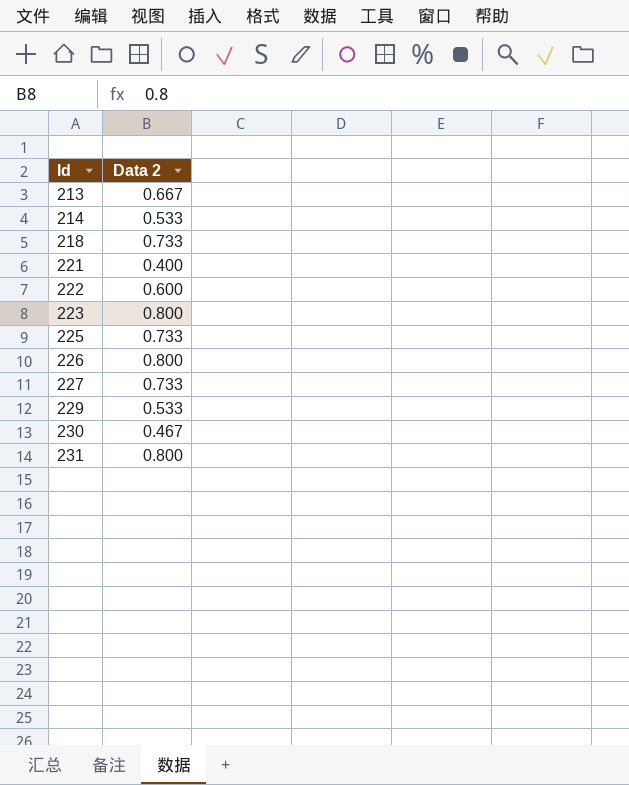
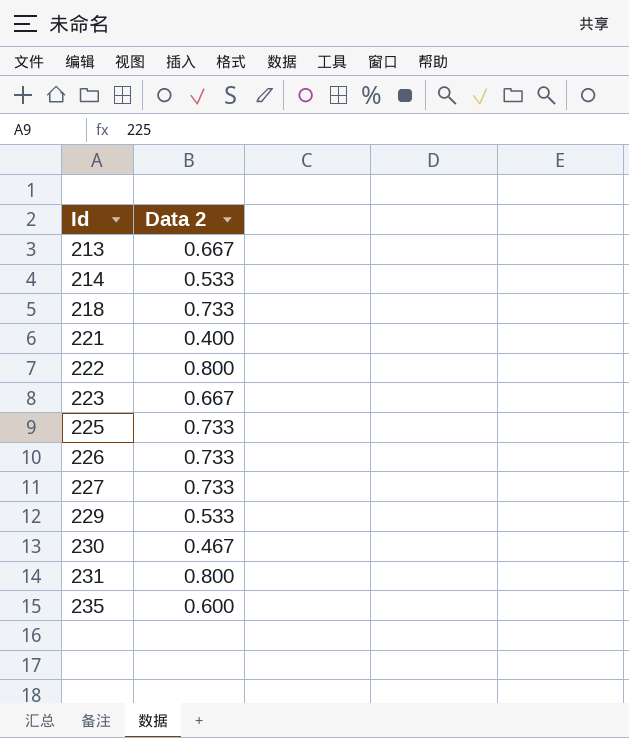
222 | Data 2: 0.600 -> 0.800
223 | Data 2: 0.800 -> 0.667
226 | Data 2: 0.800 -> 0.733
row 235: none -> 0.600

